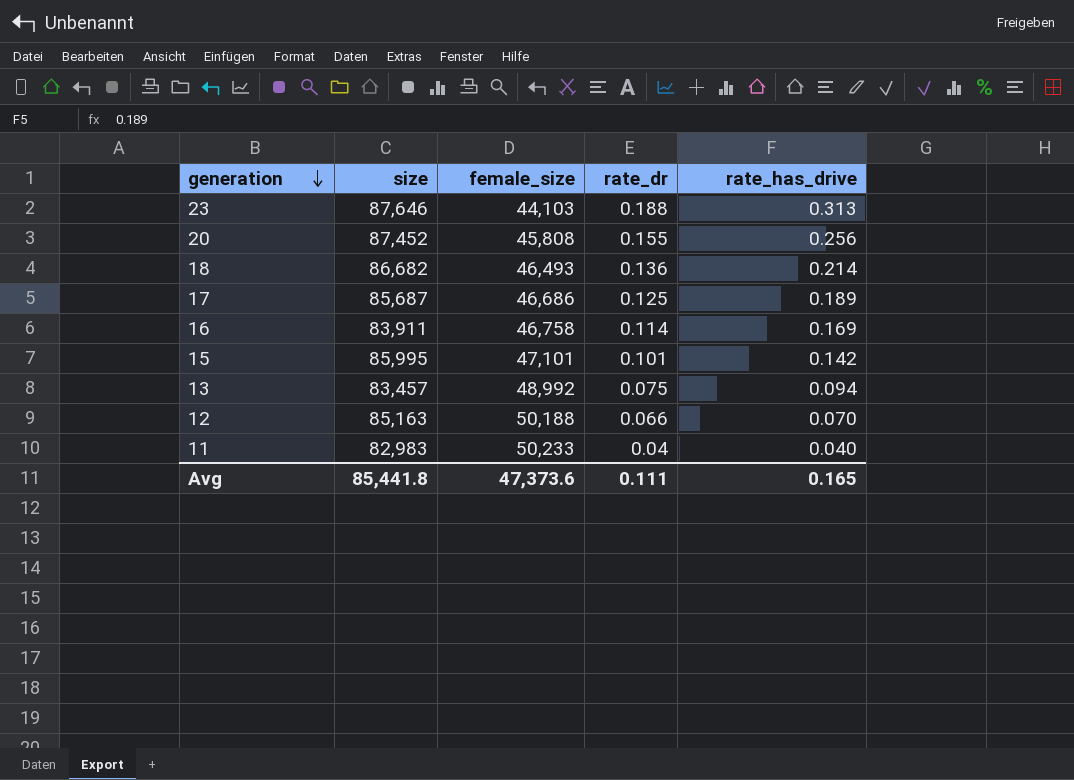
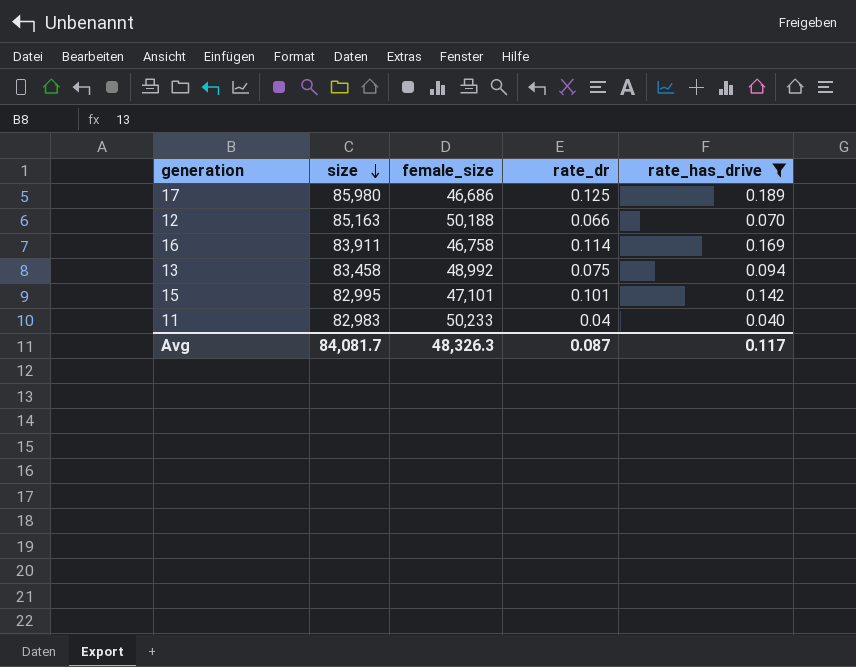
filter: none -> rate_has_drive <= 0.189
row order: generation descending -> size descending
17 | size: 85,687 -> 85,980
13 | size: 83,457 -> 83,458
15 | size: 85,995 -> 82,995
Avg | size: 85,441.8 -> 84,081.7
Avg | female_size: 47,373.6 -> 48,326.3
Avg | rate_dr: 0.111 -> 0.087
Avg | rate_has_drive: 0.165 -> 0.117

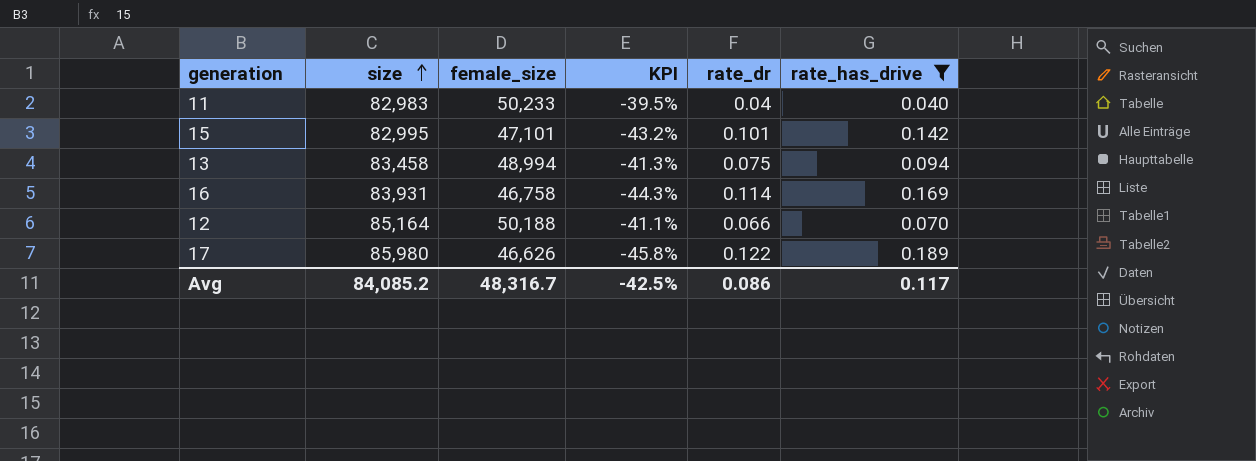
row order: size descending -> size ascending
column KPI | formula: none -> ([female_size] - [size]) / [size]
13 | female_size: 48,992 -> 48,994
16 | size: 83,911 -> 83,931
12 | size: 85,163 -> 85,164
17 | female_size: 46,686 -> 46,626
17 | rate_dr: 0.125 -> 0.122
Avg | size: 84,081.7 -> 84,085.2
Avg | female_size: 48,326.3 -> 48,316.7
Avg | rate_dr: 0.087 -> 0.086

